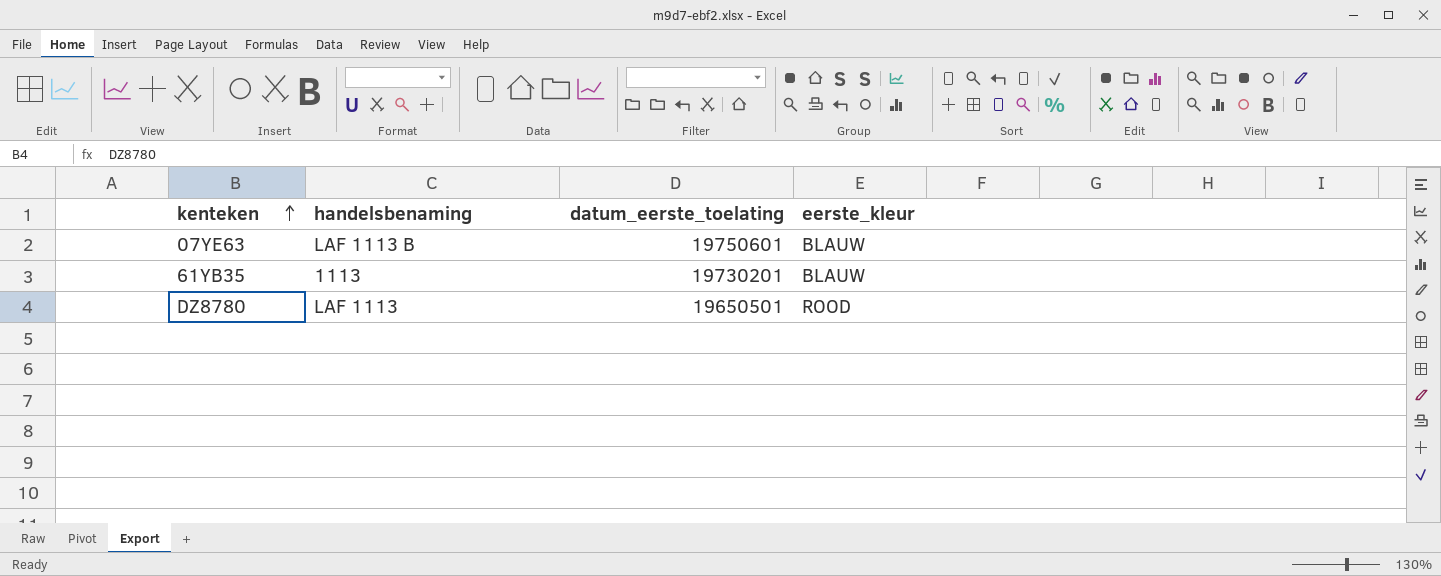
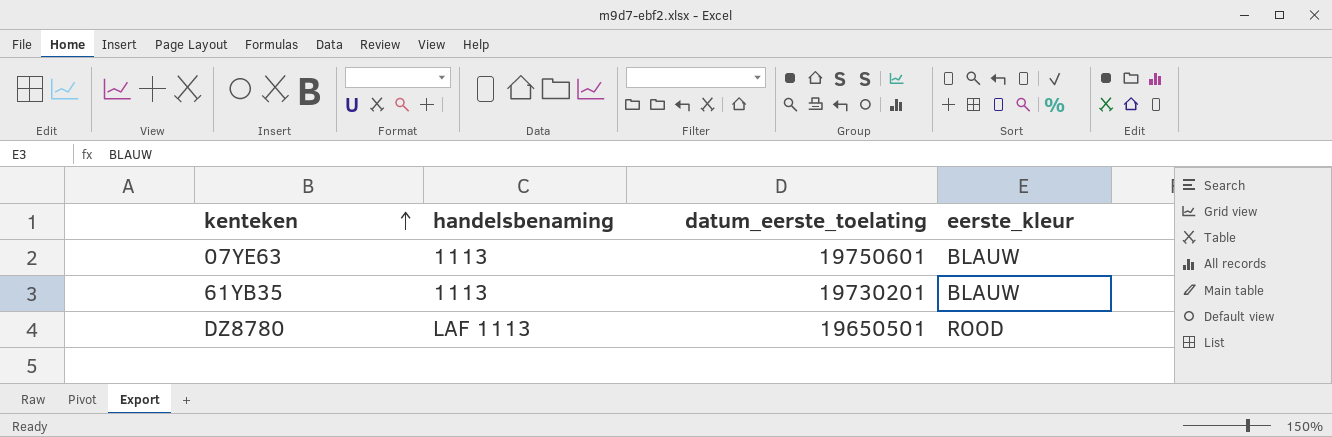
07YE63 | handelsbenaming: LAF 1113 B -> 1113

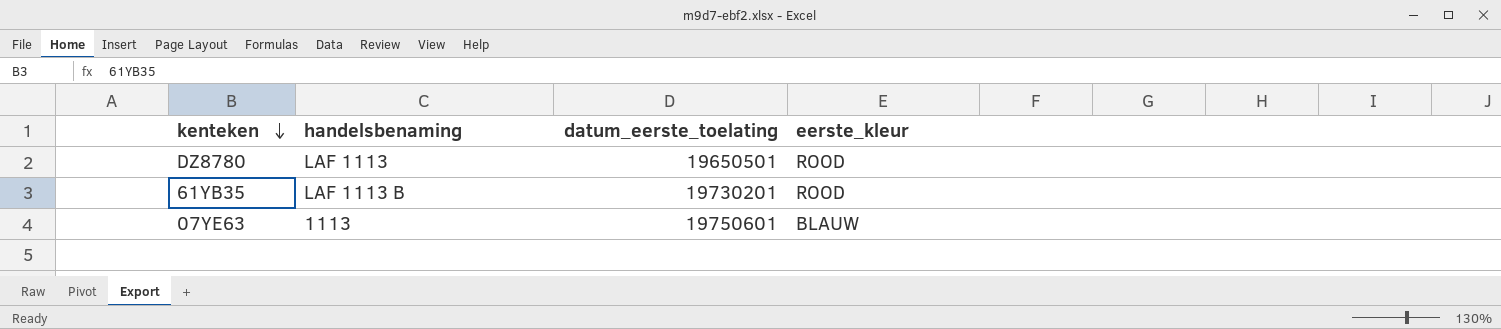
row order: kenteken ascending -> kenteken descending
61YB35 | handelsbenaming: 1113 -> LAF 1113 B
61YB35 | eerste_kleur: BLAUW -> ROOD

